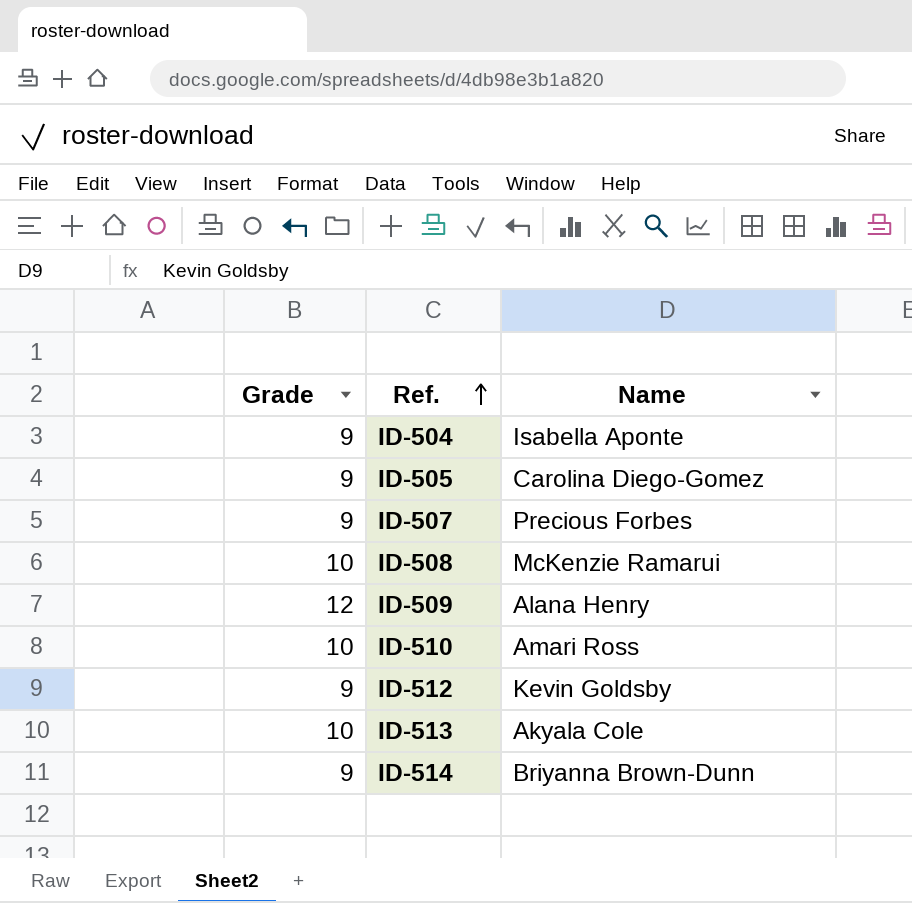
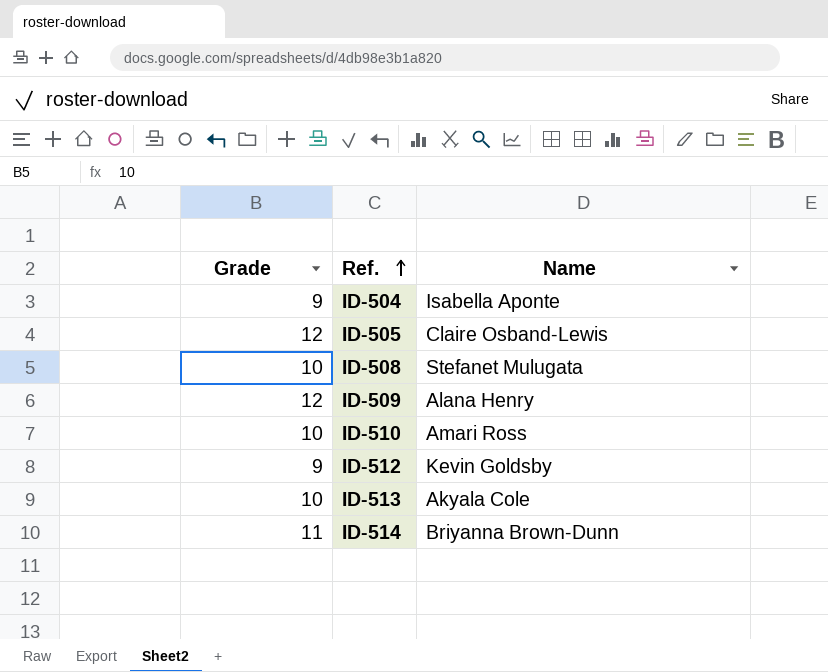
row ID-507: 9 | Precious Forbes -> none
ID-505 | Grade: 9 -> 12
ID-505 | Name: Carolina Diego-Gomez -> Claire Osband-Lewis
ID-508 | Name: McKenzie Ramarui -> Stefanet Mulugata
ID-514 | Grade: 9 -> 11

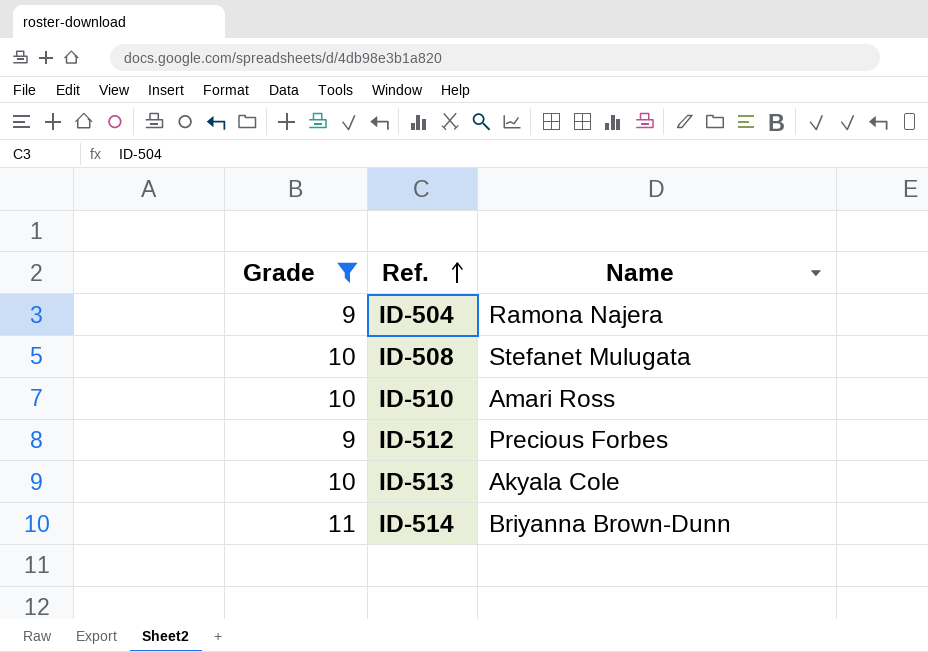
filter: none -> Grade != 12
ID-504 | Name: Isabella Aponte -> Ramona Najera
ID-512 | Name: Kevin Goldsby -> Precious Forbes

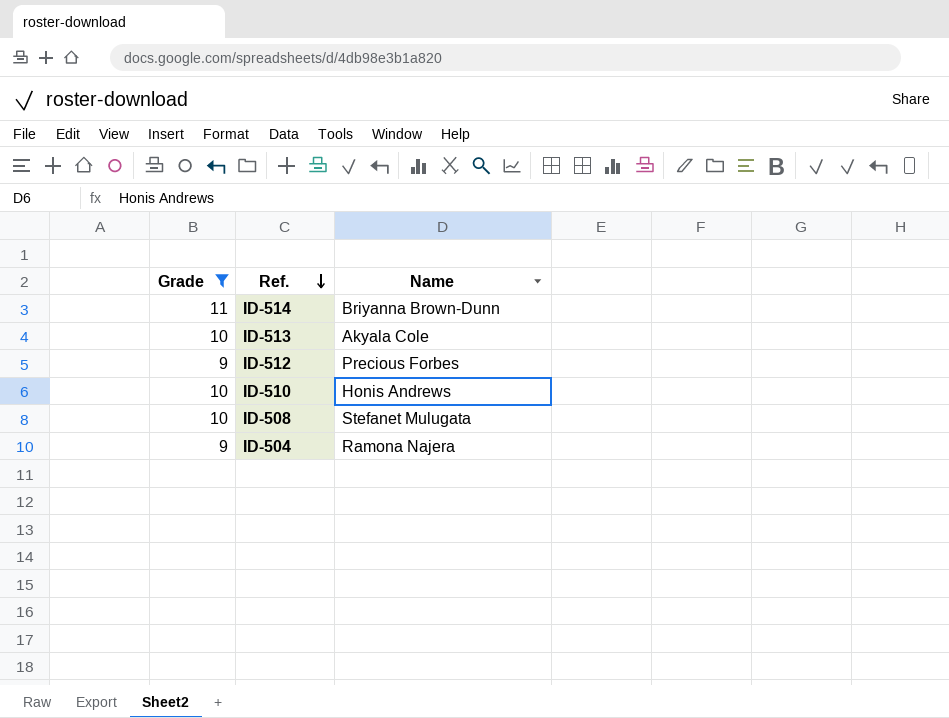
row order: Ref. ascending -> Ref. descending
ID-510 | Name: Amari Ross -> Honis Andrews

